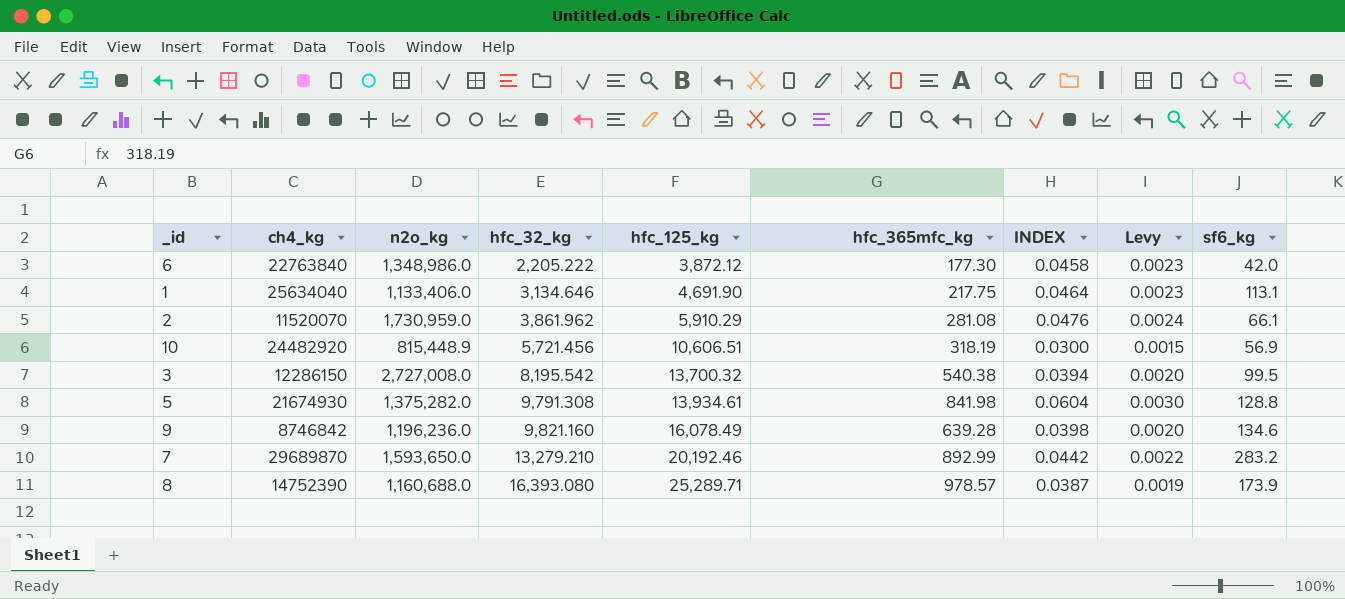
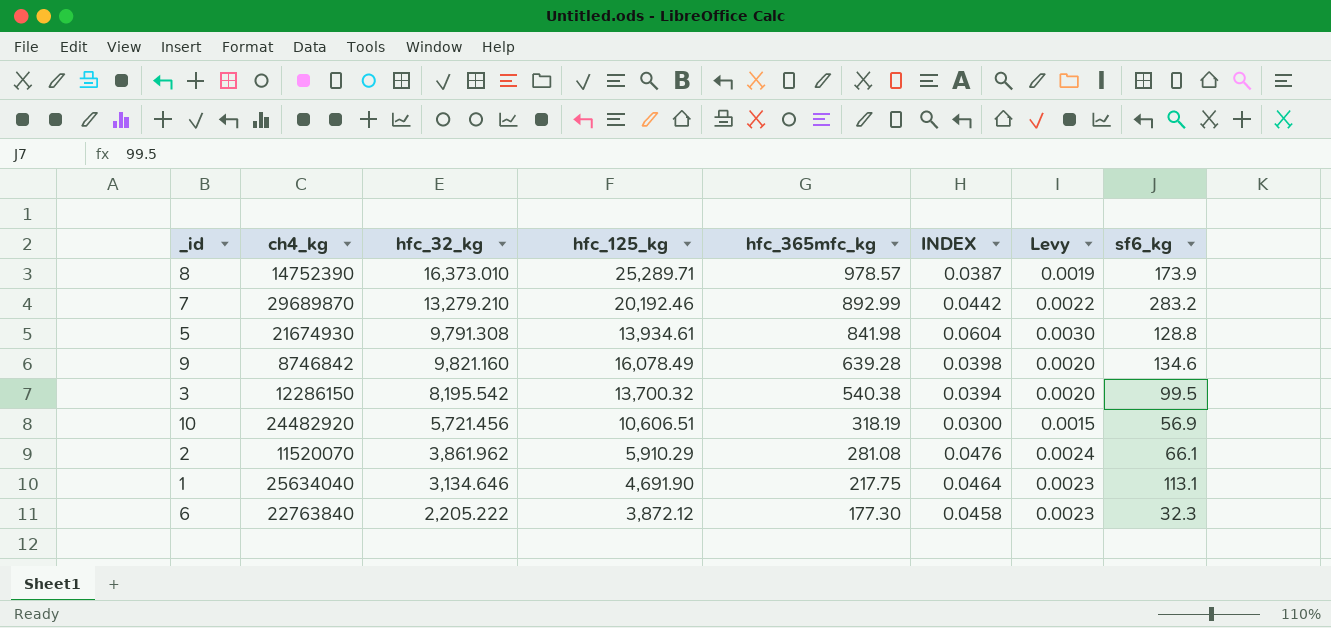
row order: hfc_32_kg ascending -> hfc_365mfc_kg descending
column n2o_kg | position: 3 -> none
8 | hfc_32_kg: 16,393.080 -> 16,373.010
6 | sf6_kg: 42.0 -> 32.3

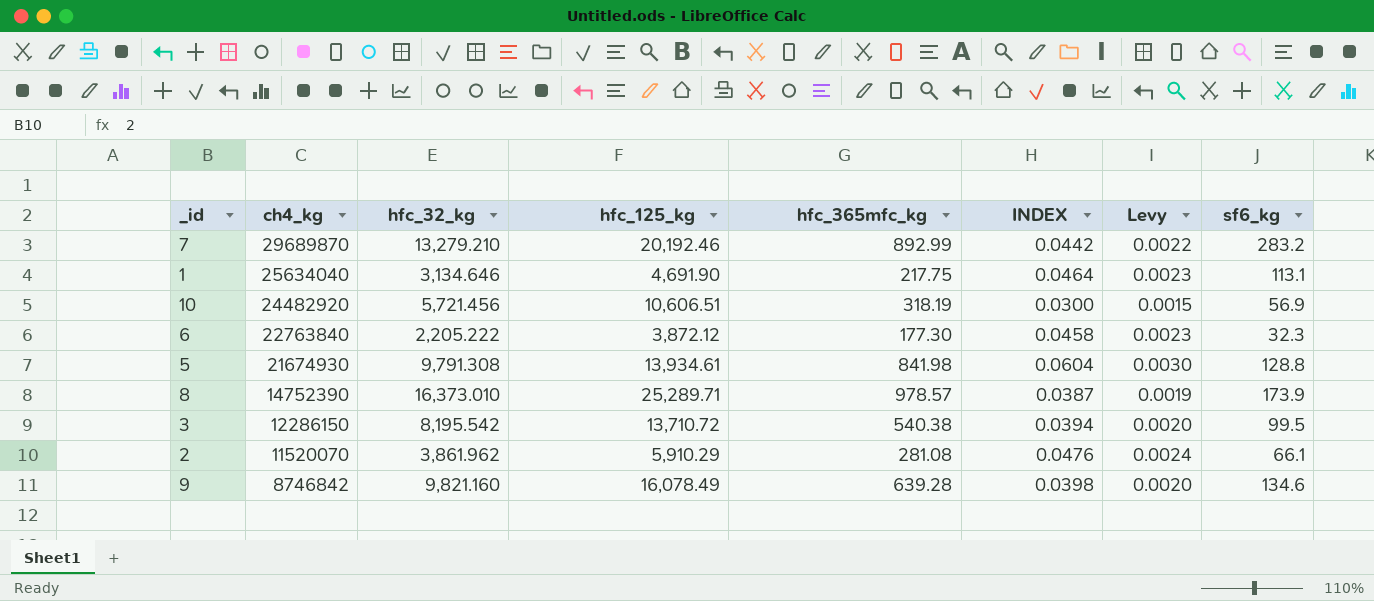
row order: hfc_365mfc_kg descending -> ch4_kg descending
3 | hfc_125_kg: 13,700.32 -> 13,710.72

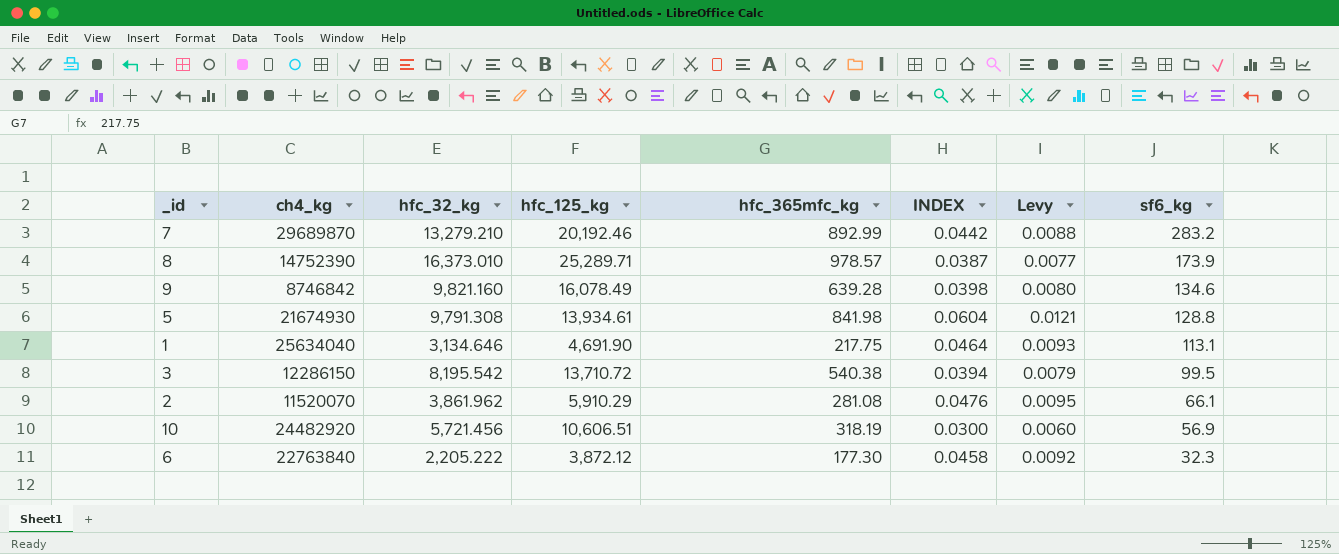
row order: ch4_kg descending -> sf6_kg descending
column Levy | formula: [INDEX] * 0.05 -> [INDEX] * 0.2

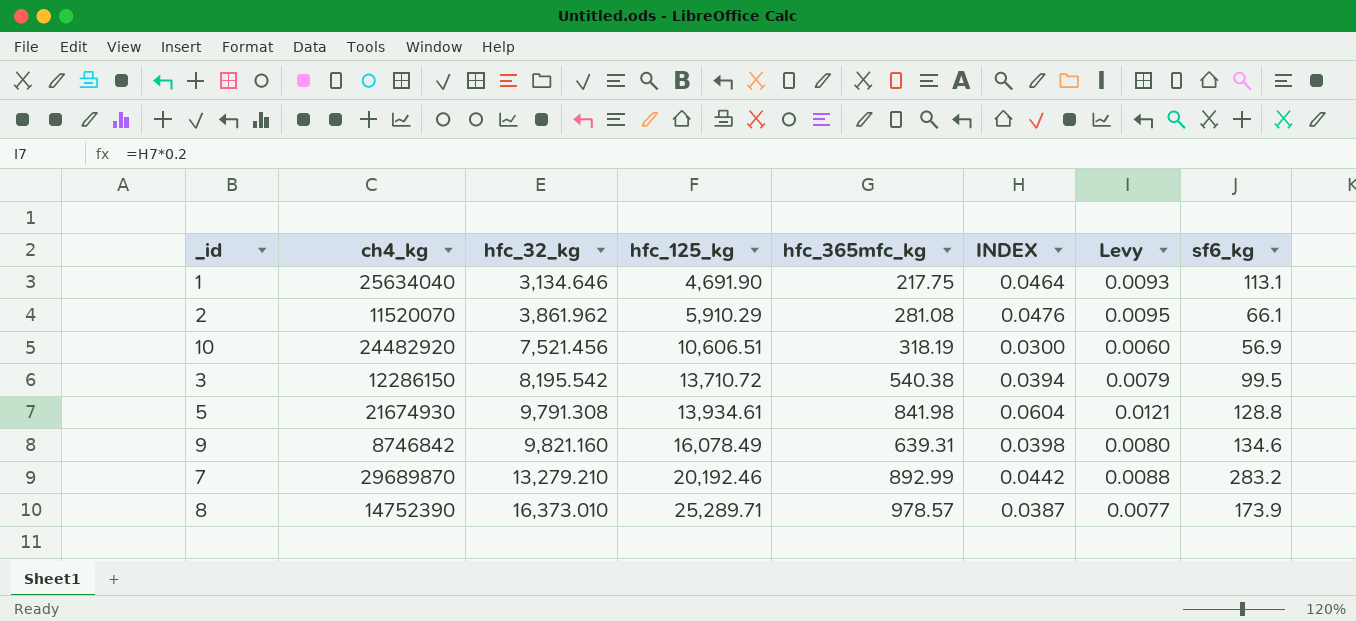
row order: sf6_kg descending -> hfc_32_kg ascending
row 6: 22763840 | 2,205.222 | 3,872.12 | 177.30 | 0.0458 | 0.0092 | 32.3 -> none
10 | hfc_32_kg: 5,721.456 -> 7,521.456
9 | hfc_365mfc_kg: 639.28 -> 639.31

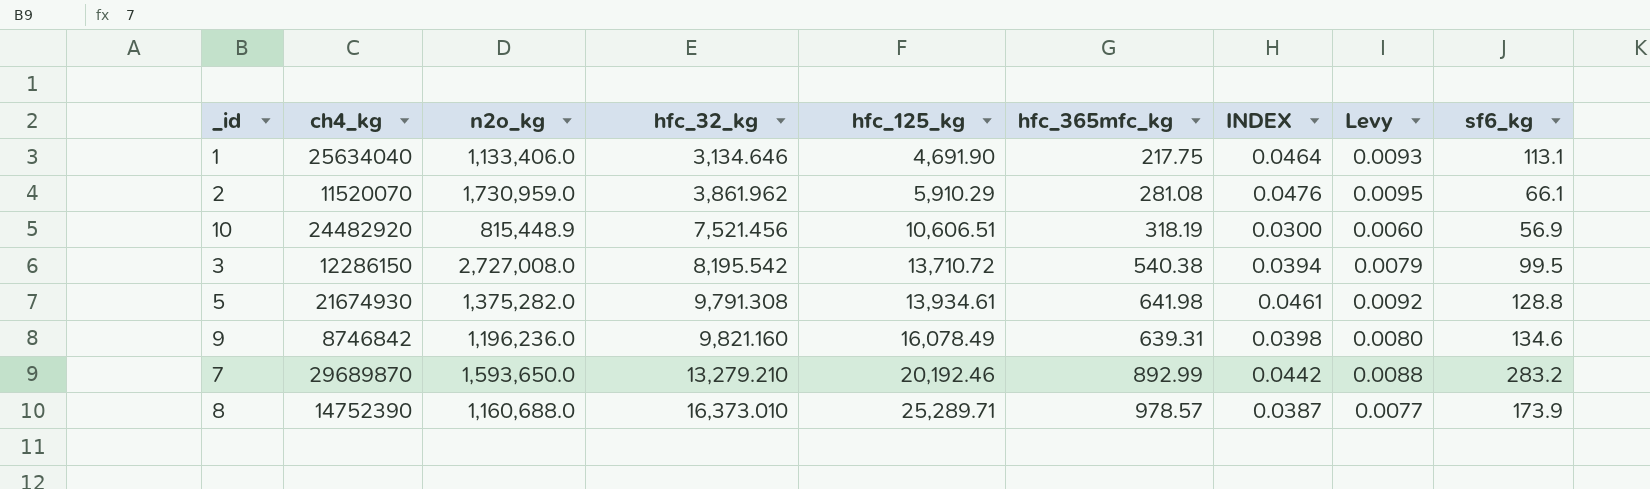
column n2o_kg | position: none -> 3
5 | hfc_365mfc_kg: 841.98 -> 641.98
5 | INDEX: 0.0604 -> 0.0461
5 | Levy: 0.0121 -> 0.0092

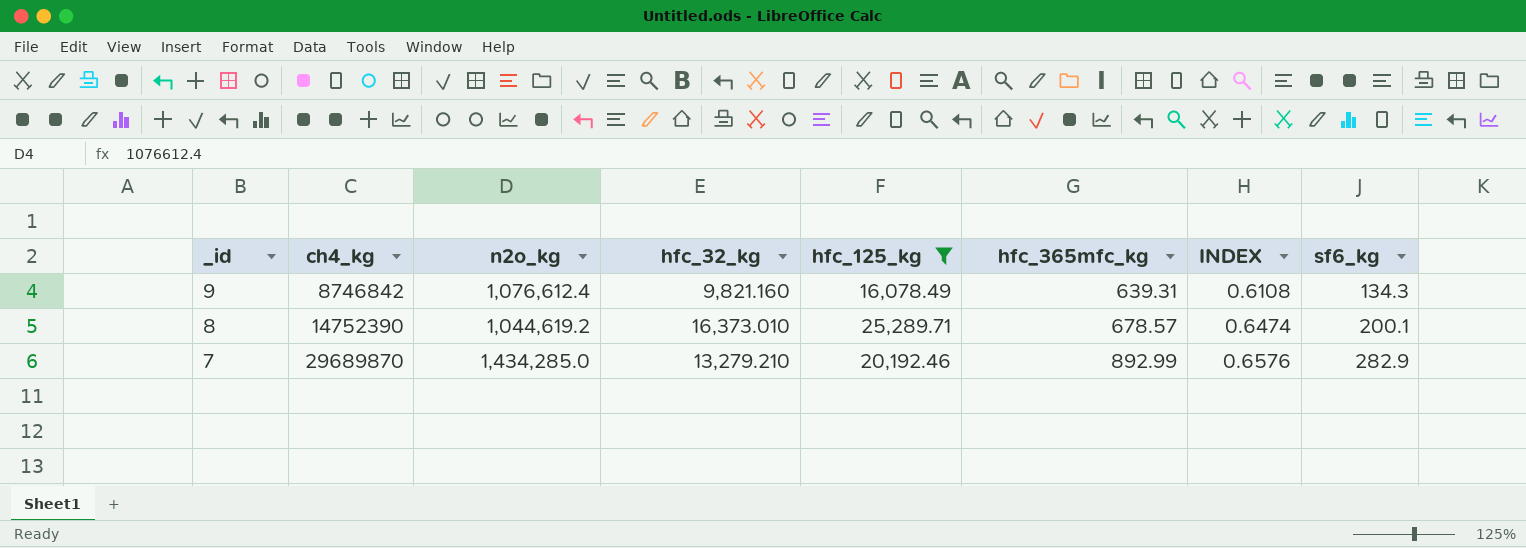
filter: none -> hfc_125_kg >= 16,078.49
row order: hfc_32_kg ascending -> _id descending
column Levy | formula: [INDEX] * 0.2 -> none
column INDEX | formula: [hfc_365mfc_kg] / [hfc_125_kg] -> [hfc_32_kg] / [hfc_125_kg]
9 | n2o_kg: 1,196,236.0 -> 1,076,612.4
9 | sf6_kg: 134.6 -> 134.3
8 | n2o_kg: 1,160,688.0 -> 1,044,619.2
8 | hfc_365mfc_kg: 978.57 -> 678.57
8 | sf6_kg: 173.9 -> 200.1
7 | n2o_kg: 1,593,650.0 -> 1,434,285.0
7 | sf6_kg: 283.2 -> 282.9

